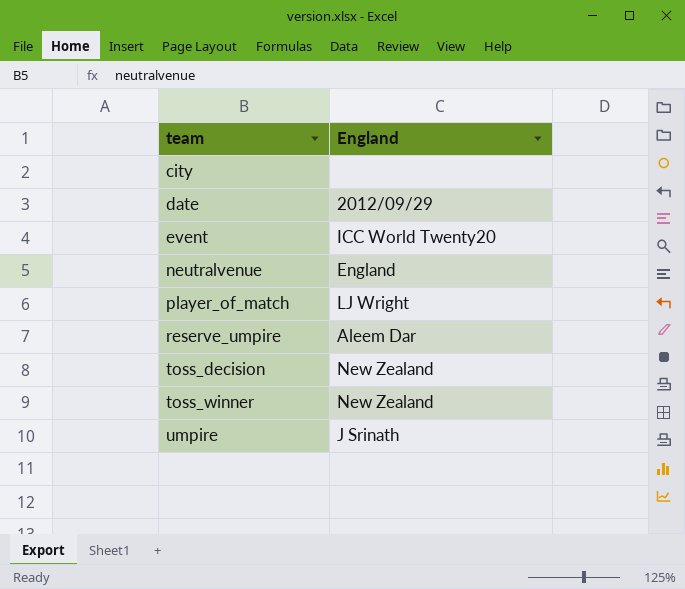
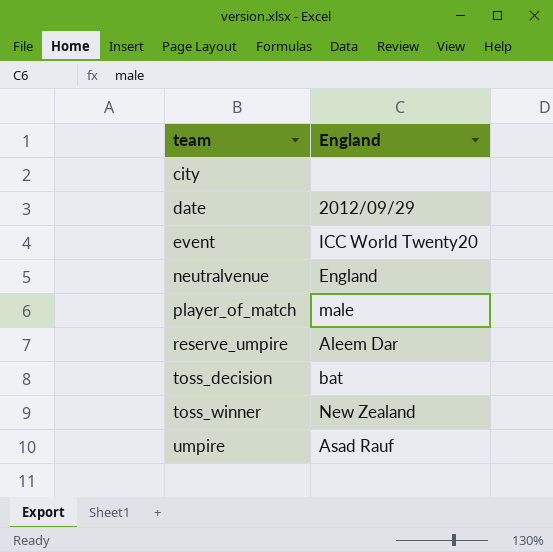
player_of_match | England: LJ Wright -> male
toss_decision | England: New Zealand -> bat
umpire | England: J Srinath -> Asad Rauf

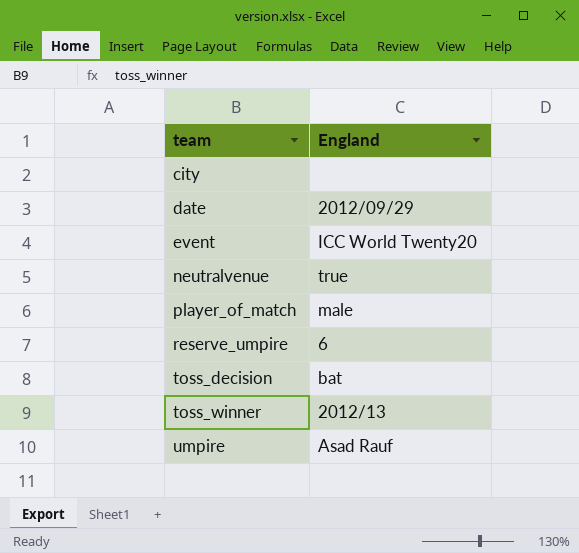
neutralvenue | England: England -> true
reserve_umpire | England: Aleem Dar -> 6
toss_winner | England: New Zealand -> 2012/13

